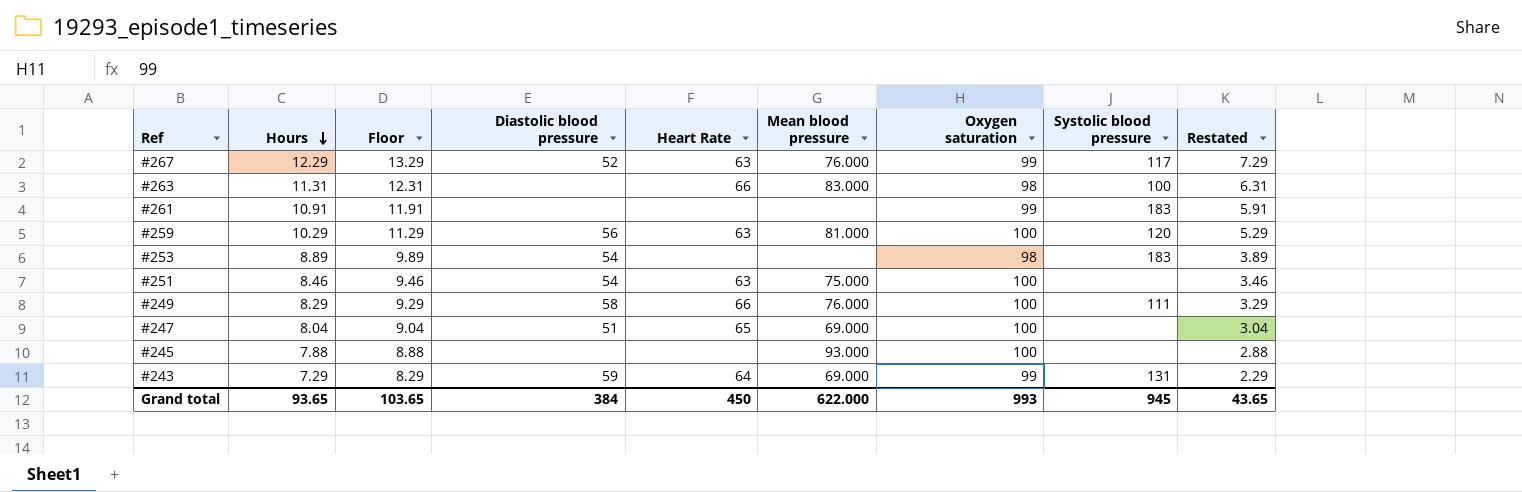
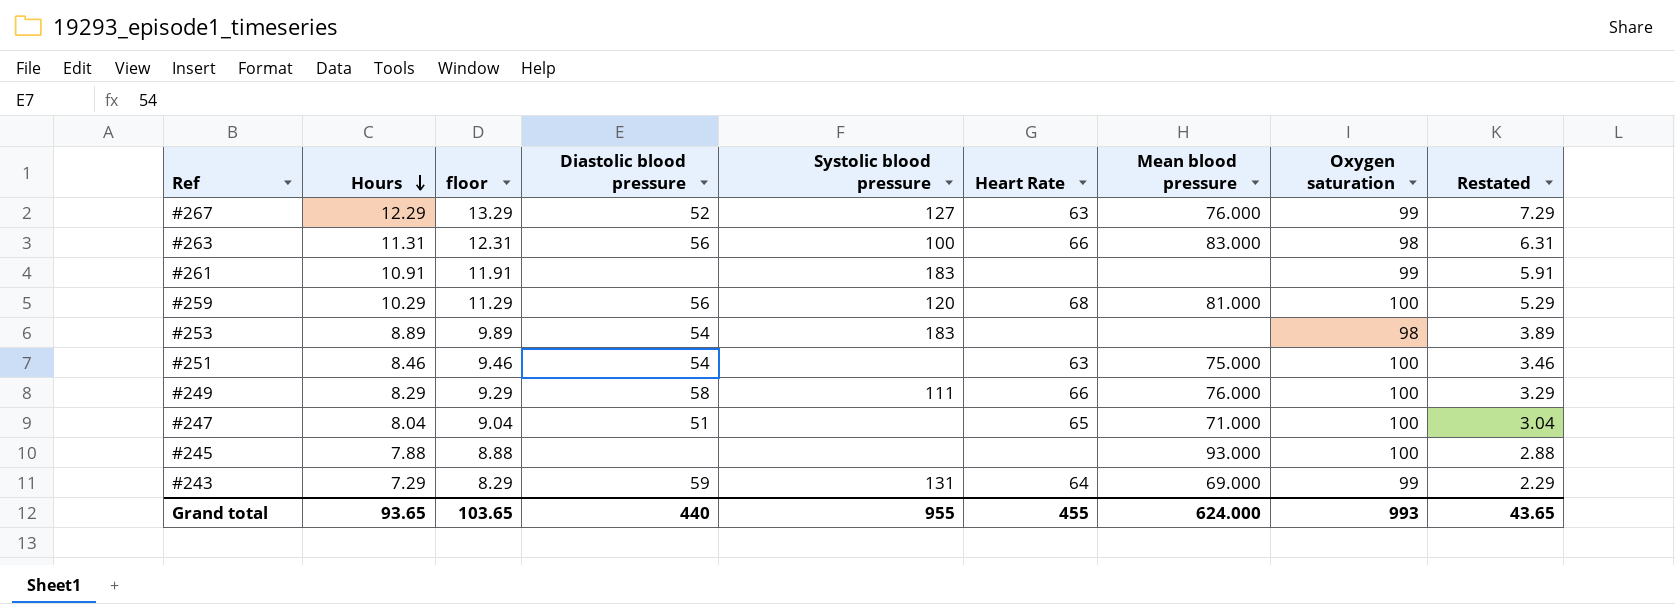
column name: Floor -> floor
column Systolic blood pressure | position: 8 -> 5
#267 | Systolic blood pressure: 117 -> 127
#263 | Diastolic blood pressure: none -> 56
#259 | Heart Rate: 63 -> 68
#247 | Mean blood pressure: 69.000 -> 71.000
Grand total | Diastolic blood pressure: 384 -> 440
Grand total | Systolic blood pressure: 945 -> 955
Grand total | Heart Rate: 450 -> 455
Grand total | Mean blood pressure: 622.000 -> 624.000

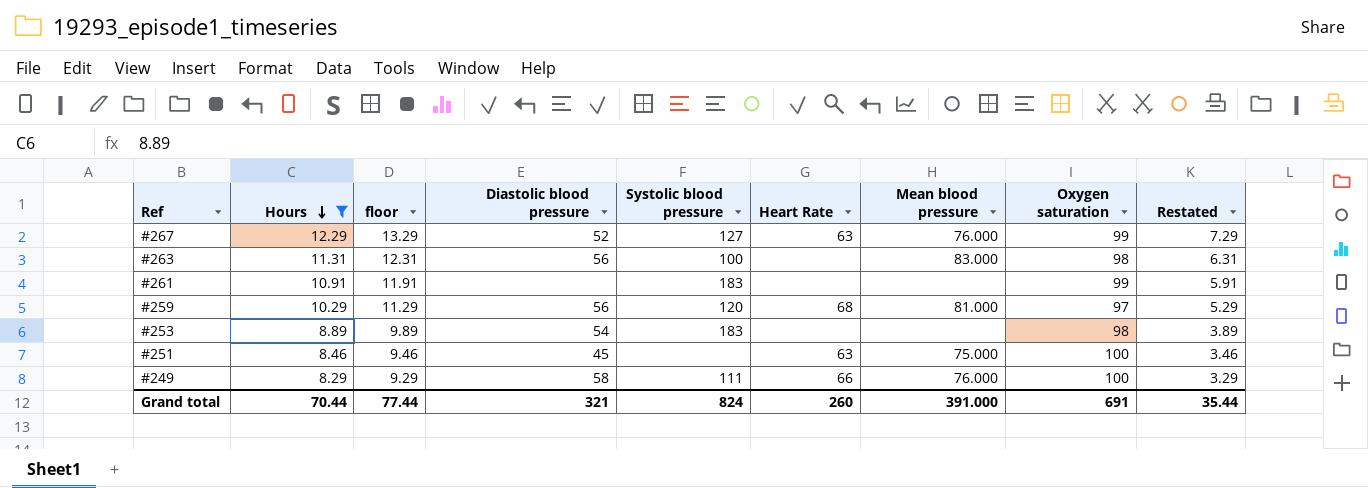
filter: none -> Hours >= 8.29
#263 | Heart Rate: 66 -> none
#259 | Oxygen saturation: 100 -> 97
#251 | Diastolic blood pressure: 54 -> 45
Grand total | Hours: 93.65 -> 70.44
Grand total | floor: 103.65 -> 77.44
Grand total | Diastolic blood pressure: 440 -> 321
Grand total | Systolic blood pressure: 955 -> 824
Grand total | Heart Rate: 455 -> 260
Grand total | Mean blood pressure: 624.000 -> 391.000
Grand total | Oxygen saturation: 993 -> 691
Grand total | Restated: 43.65 -> 35.44

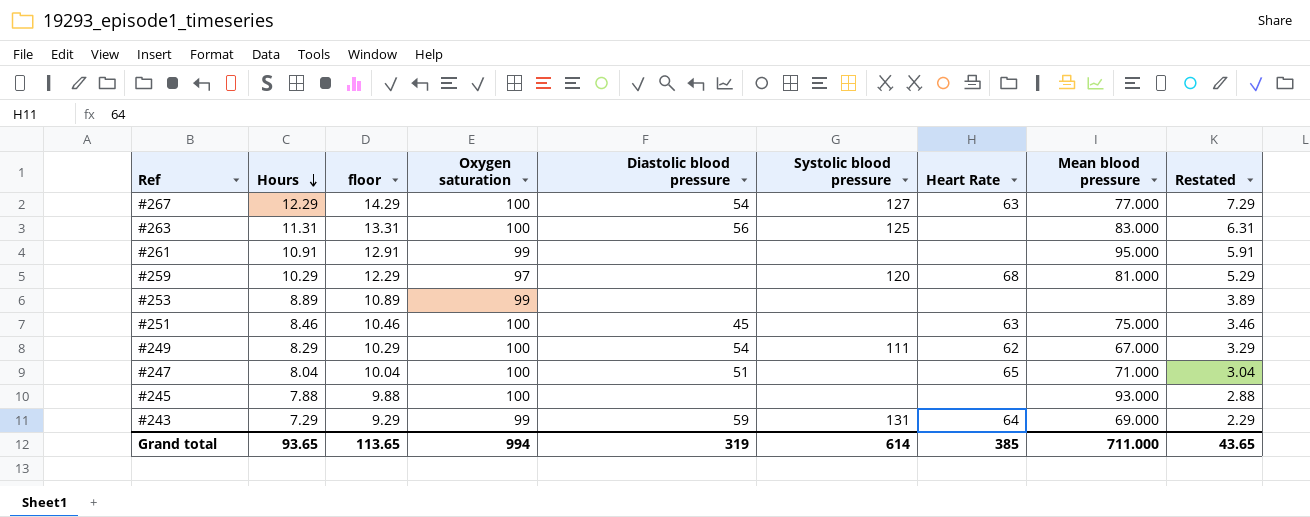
filter: Hours >= 8.29 -> none
column floor | formula: [Hours] + 1 -> [Hours] + 2
column Oxygen saturation | position: 8 -> 4
#267 | Oxygen saturation: 99 -> 100
#267 | Diastolic blood pressure: 52 -> 54
#267 | Mean blood pressure: 76.000 -> 77.000
#263 | Oxygen saturation: 98 -> 100
#263 | Systolic blood pressure: 100 -> 125
#261 | Systolic blood pressure: 183 -> none
#261 | Mean blood pressure: none -> 95.000
#259 | Diastolic blood pressure: 56 -> none
#253 | Oxygen saturation: 98 -> 99
#253 | Diastolic blood pressure: 54 -> none
#253 | Systolic blood pressure: 183 -> none
#249 | Diastolic blood pressure: 58 -> 54
#249 | Heart Rate: 66 -> 62
#249 | Mean blood pressure: 76.000 -> 67.000
Grand total | Hours: 70.44 -> 93.65
Grand total | floor: 77.44 -> 113.65
Grand total | Oxygen saturation: 691 -> 994
Grand total | Diastolic blood pressure: 321 -> 319
Grand total | Systolic blood pressure: 824 -> 614
Grand total | Heart Rate: 260 -> 385
Grand total | Mean blood pressure: 391.000 -> 711.000
Grand total | Restated: 35.44 -> 43.65

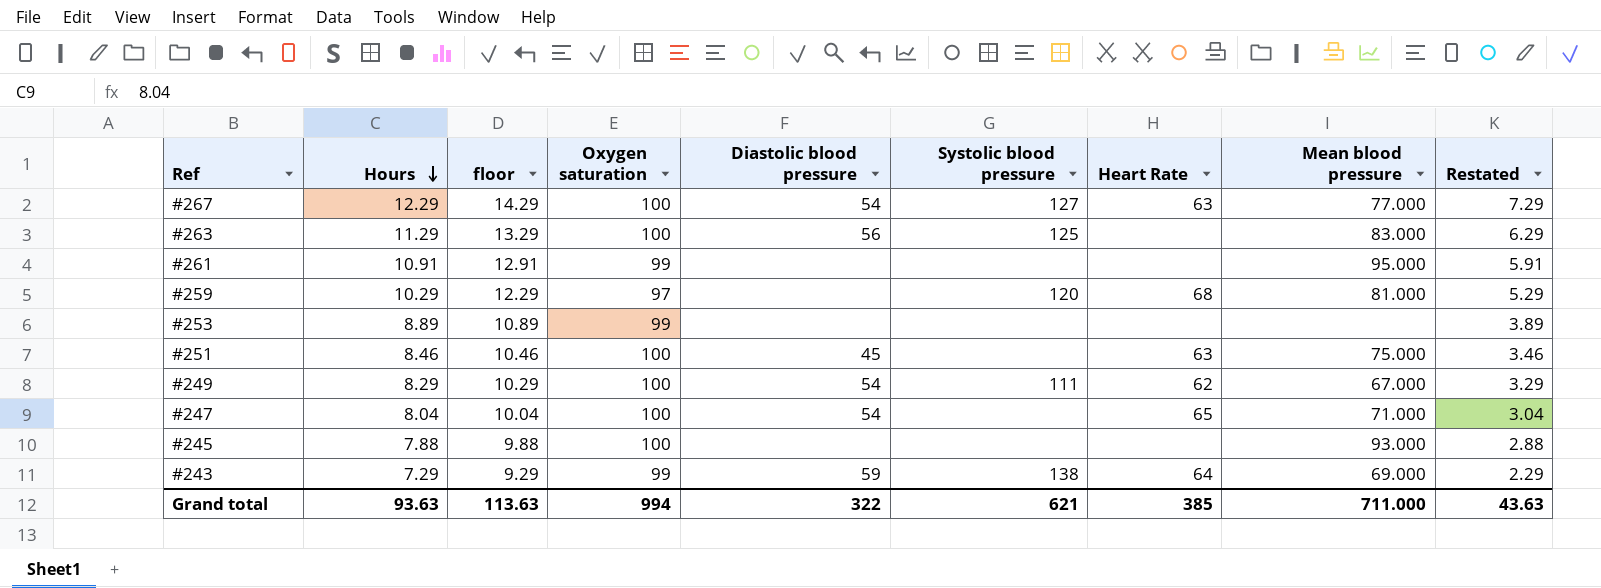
#263 | Hours: 11.31 -> 11.29
#263 | floor: 13.31 -> 13.29
#263 | Restated: 6.31 -> 6.29
#247 | Diastolic blood pressure: 51 -> 54
#243 | Systolic blood pressure: 131 -> 138
Grand total | Hours: 93.65 -> 93.63
Grand total | floor: 113.65 -> 113.63
Grand total | Diastolic blood pressure: 319 -> 322
Grand total | Systolic blood pressure: 614 -> 621
Grand total | Restated: 43.65 -> 43.63

